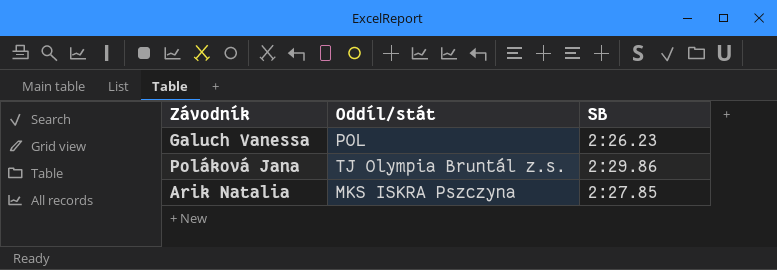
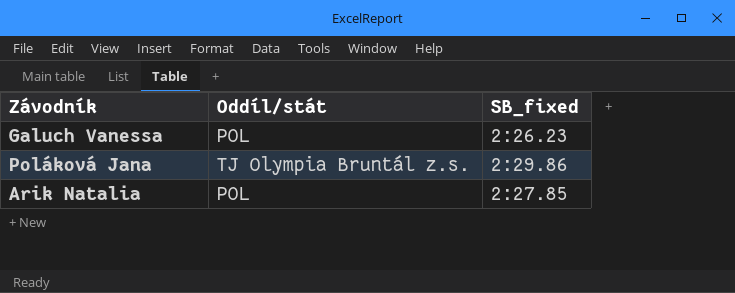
column name: SB -> SB_fixed
Arik Natalia | Oddíl/stát: MKS ISKRA Pszczyna -> POL

